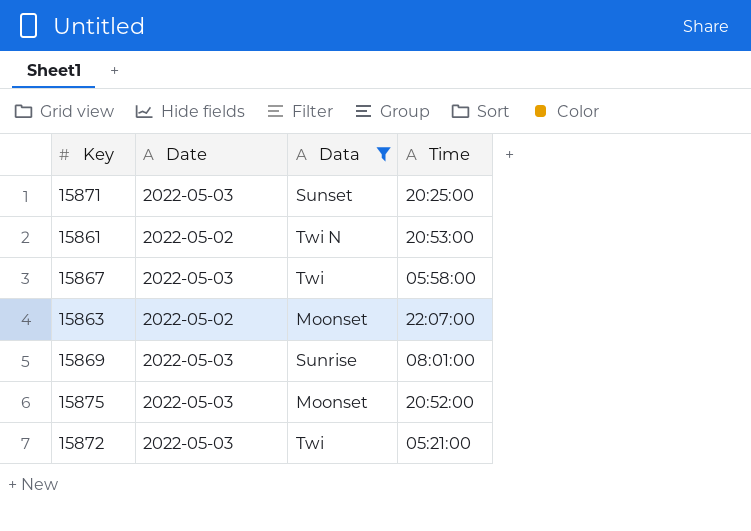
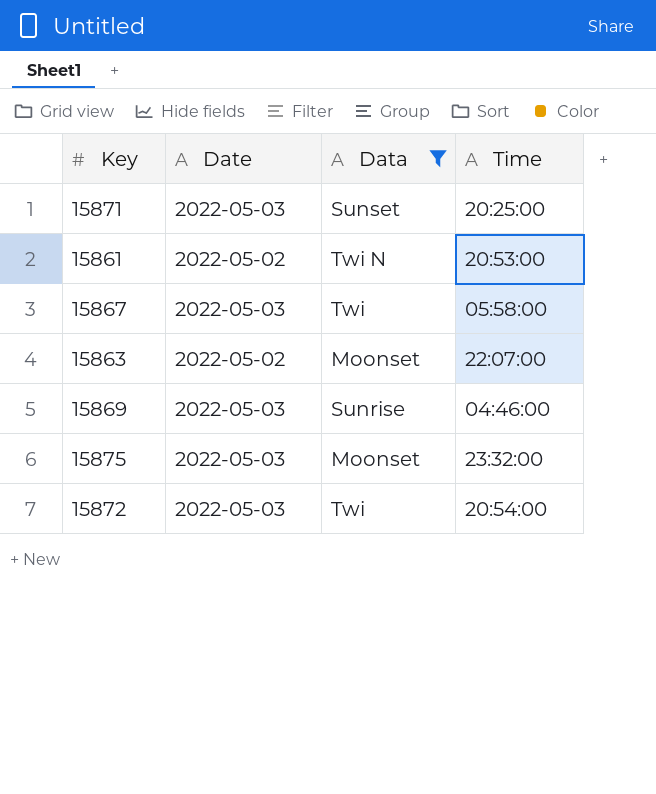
15869 | Time: 08:01:00 -> 04:46:00
15875 | Time: 20:52:00 -> 23:32:00
15872 | Time: 05:21:00 -> 20:54:00

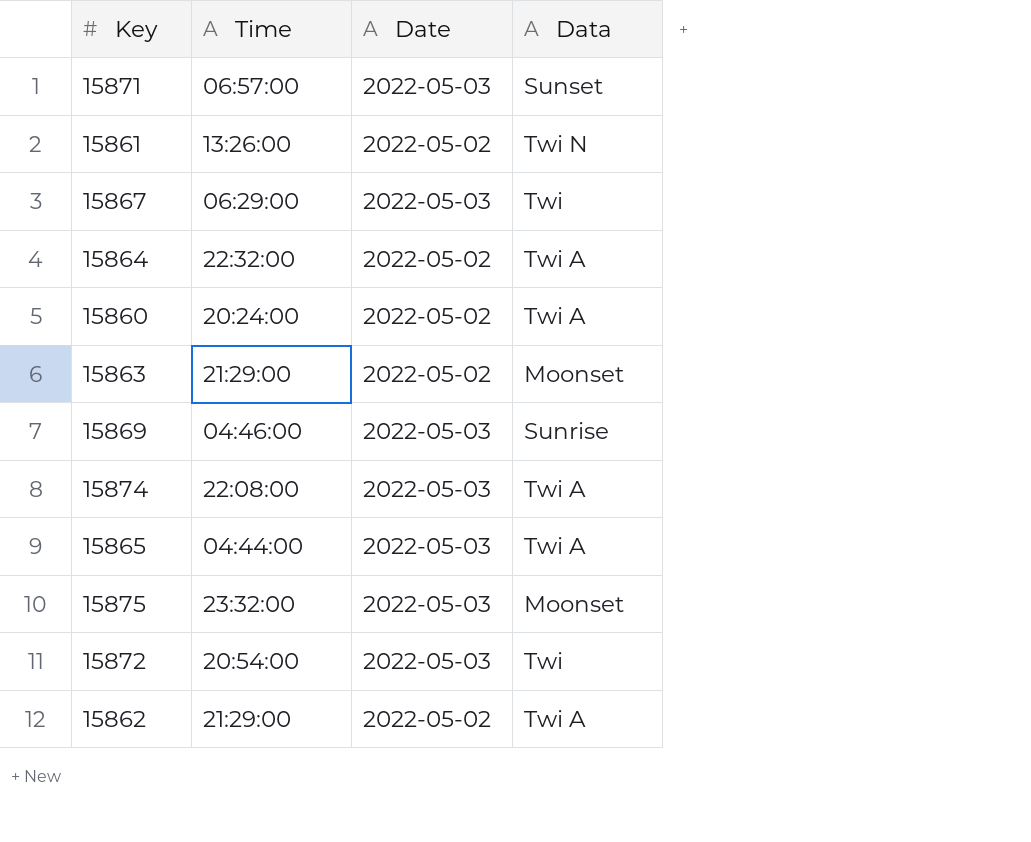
filter: Data != Twi A -> none
column Time | position: 4 -> 2
15871 | Time: 20:25:00 -> 06:57:00
15861 | Time: 20:53:00 -> 13:26:00
15867 | Time: 05:58:00 -> 06:29:00
15863 | Time: 22:07:00 -> 21:29:00

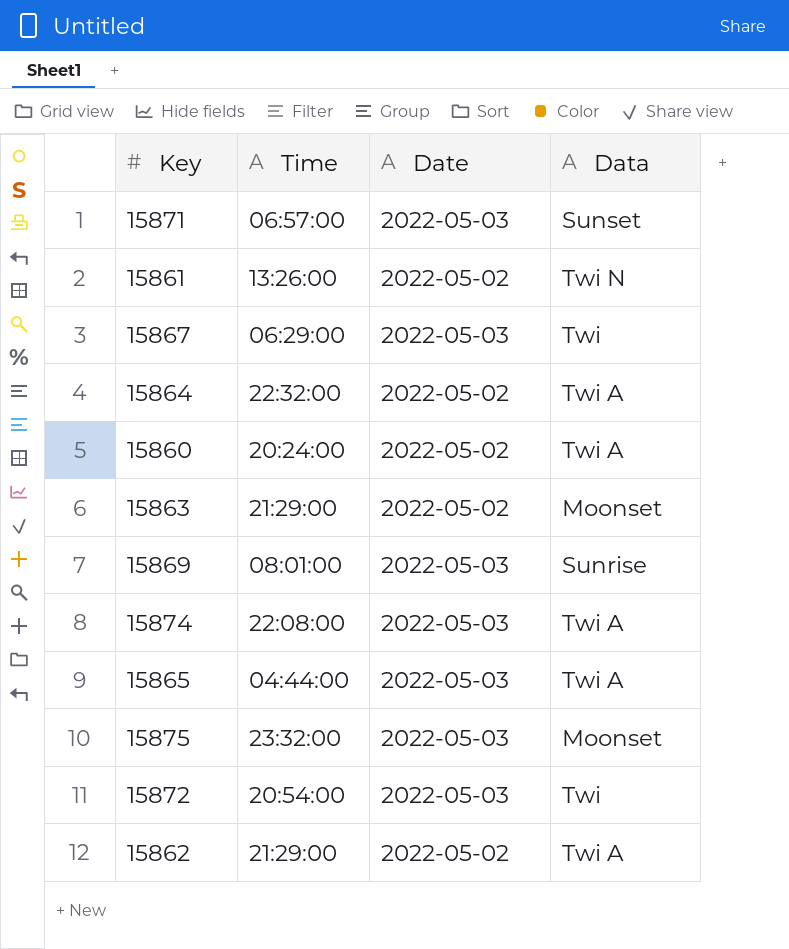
15869 | Time: 04:46:00 -> 08:01:00

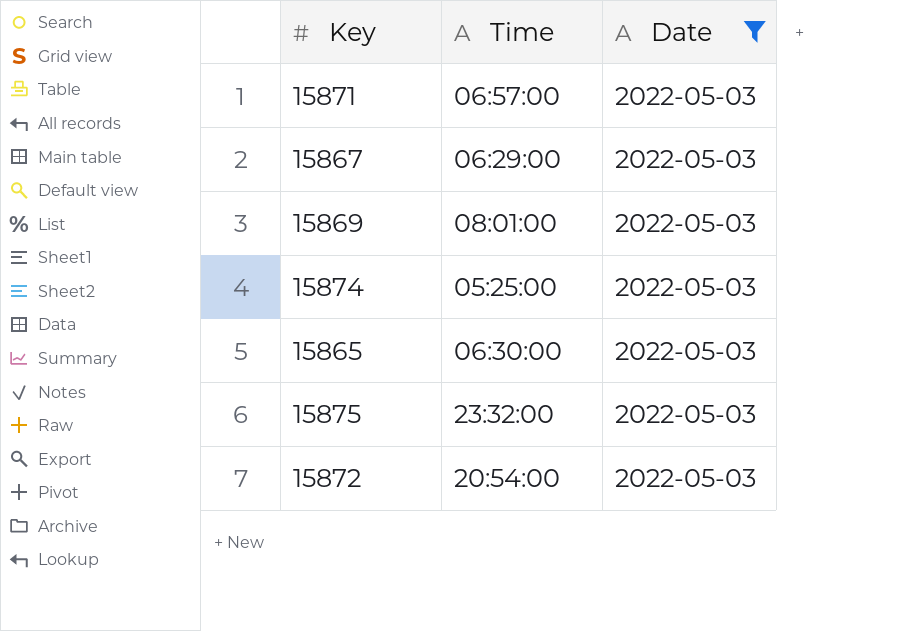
filter: none -> Date = 2022-05-03
column Data | position: 4 -> none
15874 | Time: 22:08:00 -> 05:25:00
15865 | Time: 04:44:00 -> 06:30:00

